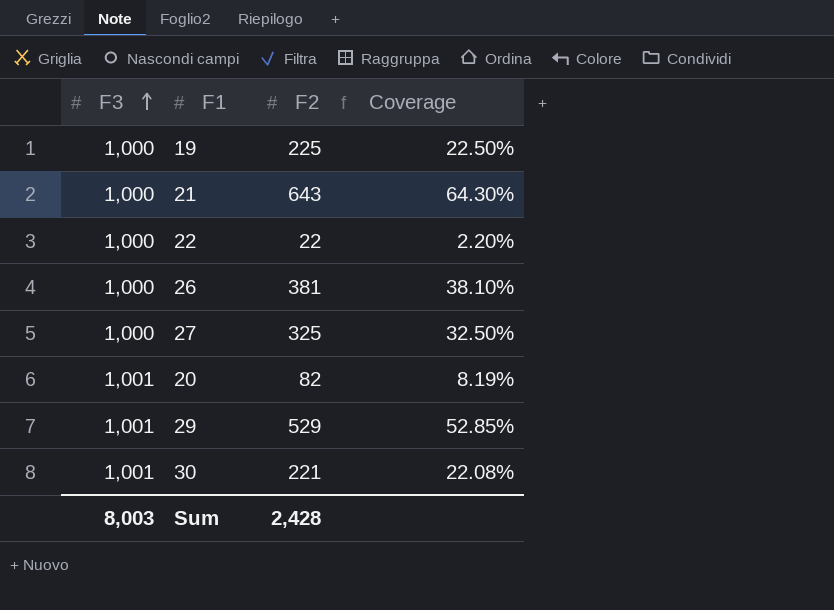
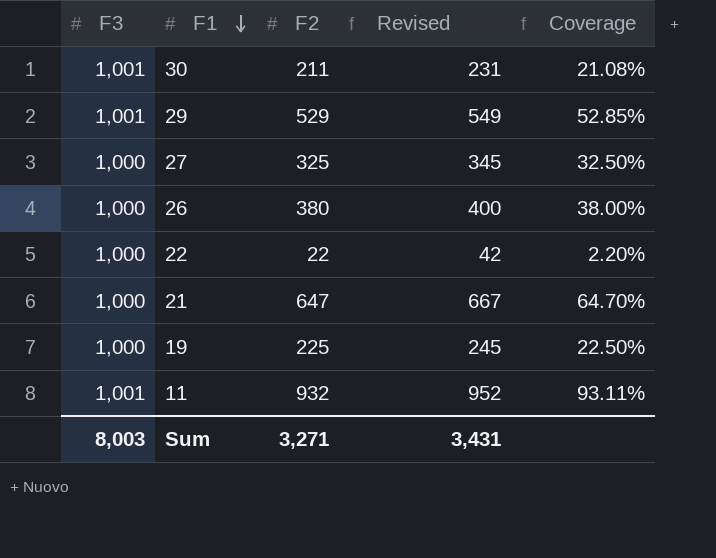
row order: F3 ascending -> F1 descending
column Revised | formula: none -> [F2] + 20
row 20: 1,001 | 82 | 8.19% -> none
30 | F2: 221 -> 211
30 | Coverage: 22.08% -> 21.08%
26 | F2: 381 -> 380
26 | Coverage: 38.10% -> 38.00%
21 | F2: 643 -> 647
21 | Coverage: 64.30% -> 64.70%
row 11: none -> 1,001 | 932 | 952 | 93.11%
Sum | F2: 2,428 -> 3,271

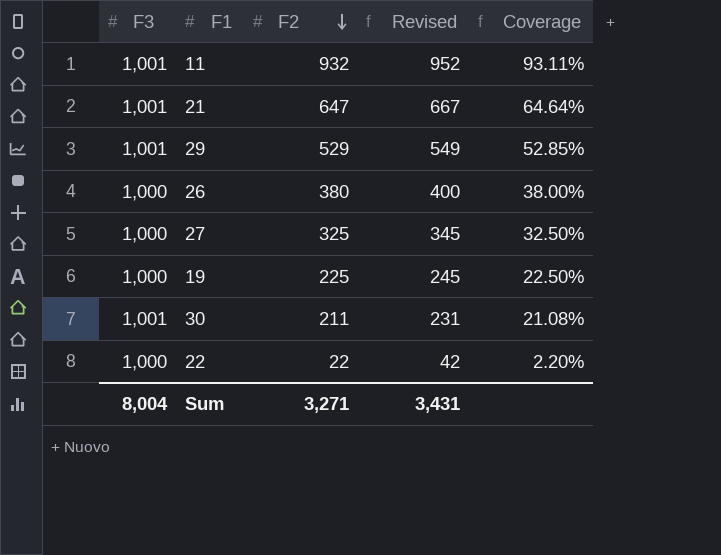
row order: F1 descending -> F2 descending
21 | F3: 1,000 -> 1,001
21 | Coverage: 64.70% -> 64.64%
Sum | F3: 8,003 -> 8,004

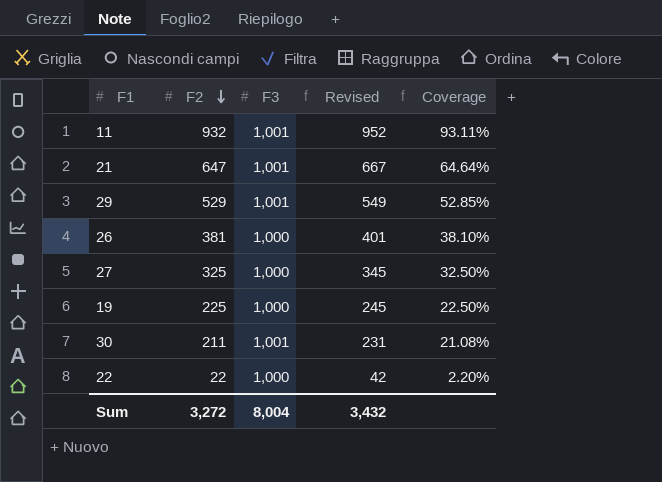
column F3 | position: 1 -> 3
26 | F2: 380 -> 381
26 | Revised: 400 -> 401
26 | Coverage: 38.00% -> 38.10%
Sum | F2: 3,271 -> 3,272
Sum | Revised: 3,431 -> 3,432

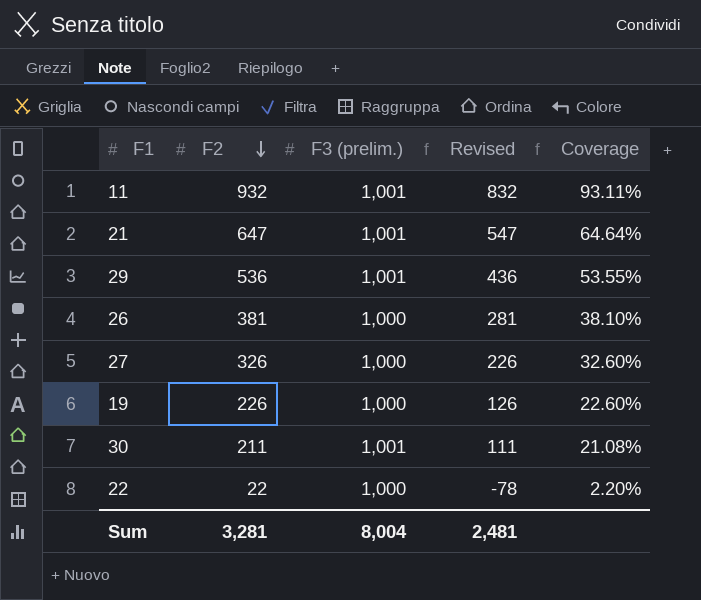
column name: F3 -> F3 (prelim.)
column Revised | formula: [F2] + 20 -> [F2] - 100
29 | F2: 529 -> 536
29 | Coverage: 52.85% -> 53.55%
27 | F2: 325 -> 326
27 | Coverage: 32.50% -> 32.60%
19 | F2: 225 -> 226
19 | Coverage: 22.50% -> 22.60%
Sum | F2: 3,272 -> 3,281
Sum | Revised: 3,432 -> 2,481

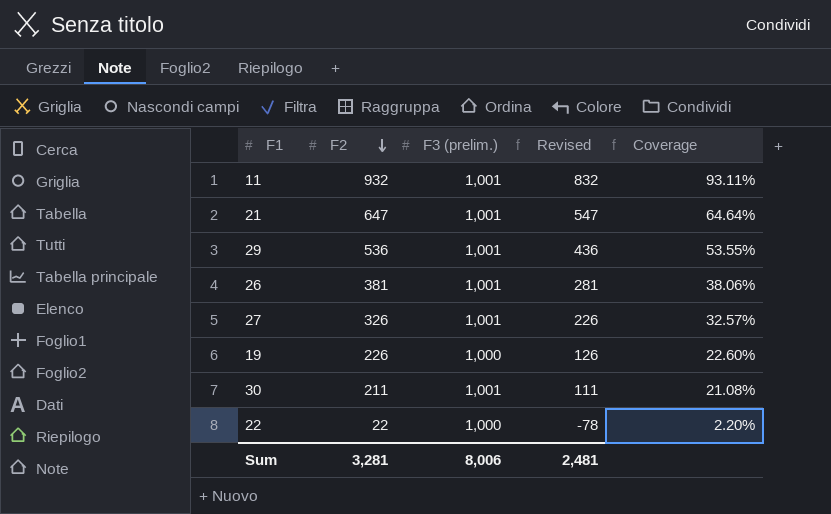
26 | F3 (prelim.): 1,000 -> 1,001
26 | Coverage: 38.10% -> 38.06%
27 | F3 (prelim.): 1,000 -> 1,001
27 | Coverage: 32.60% -> 32.57%
Sum | F3 (prelim.): 8,004 -> 8,006

